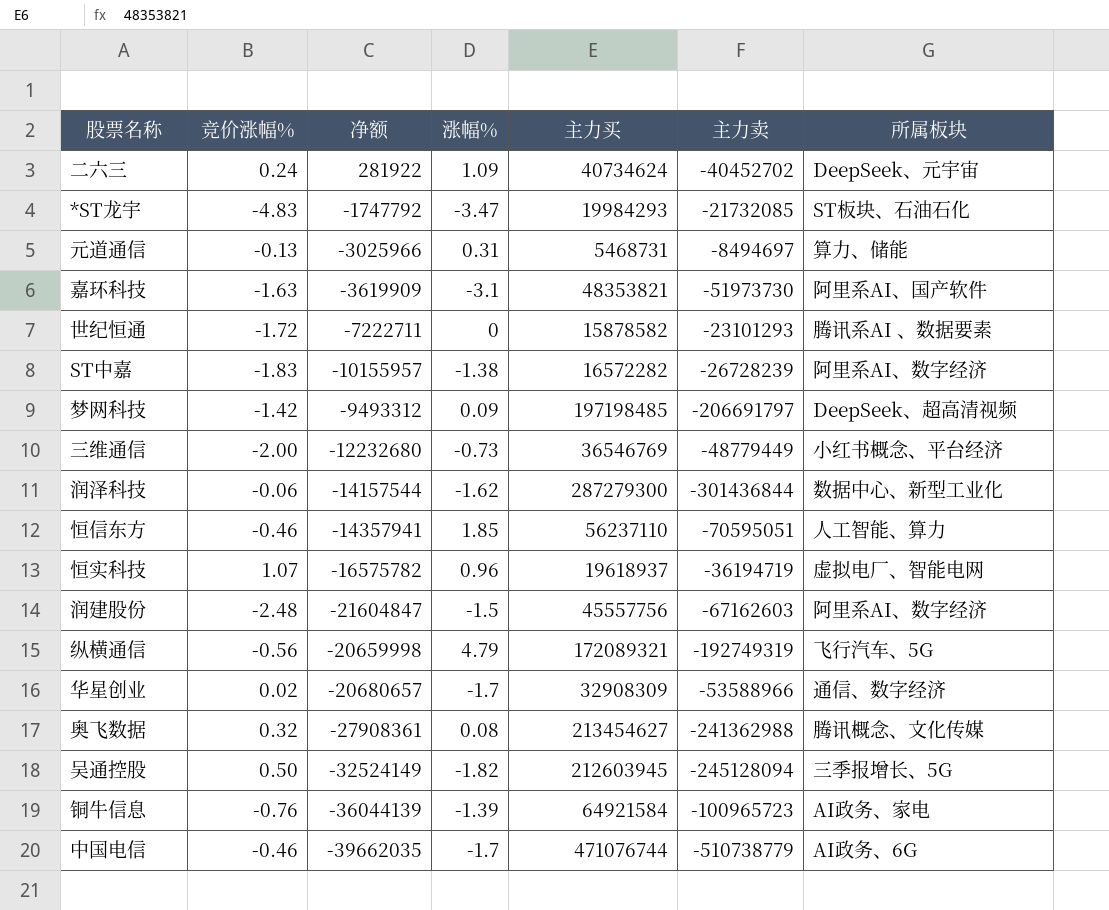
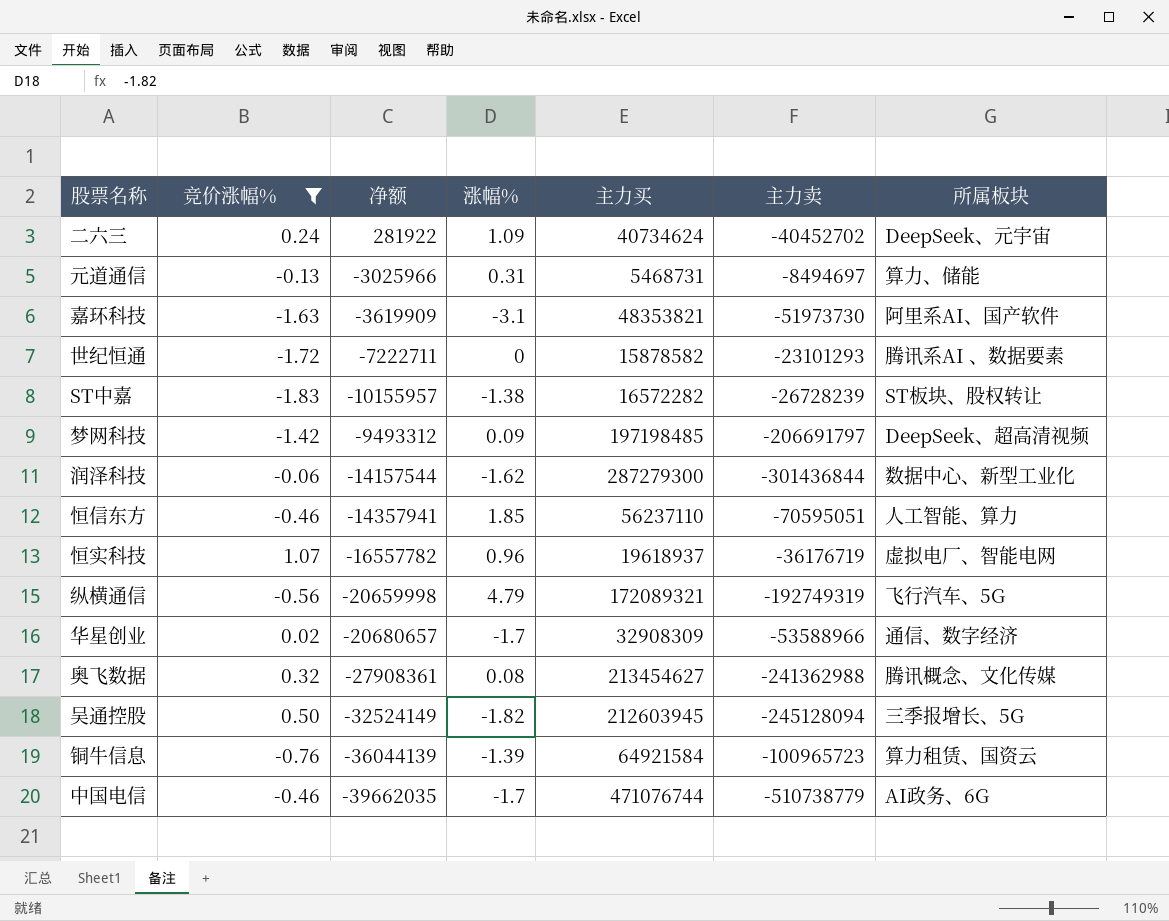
filter: none -> 竞价涨幅% >= -1.83
ST中嘉 | 所属板块: 阿里系AI、数字经济 -> ST板块、股权转让
恒实科技 | 净额: -16575782 -> -16557782
恒实科技 | 主力卖: -36194719 -> -36176719
铜牛信息 | 所属板块: AI政务、家电 -> 算力租赁、国资云

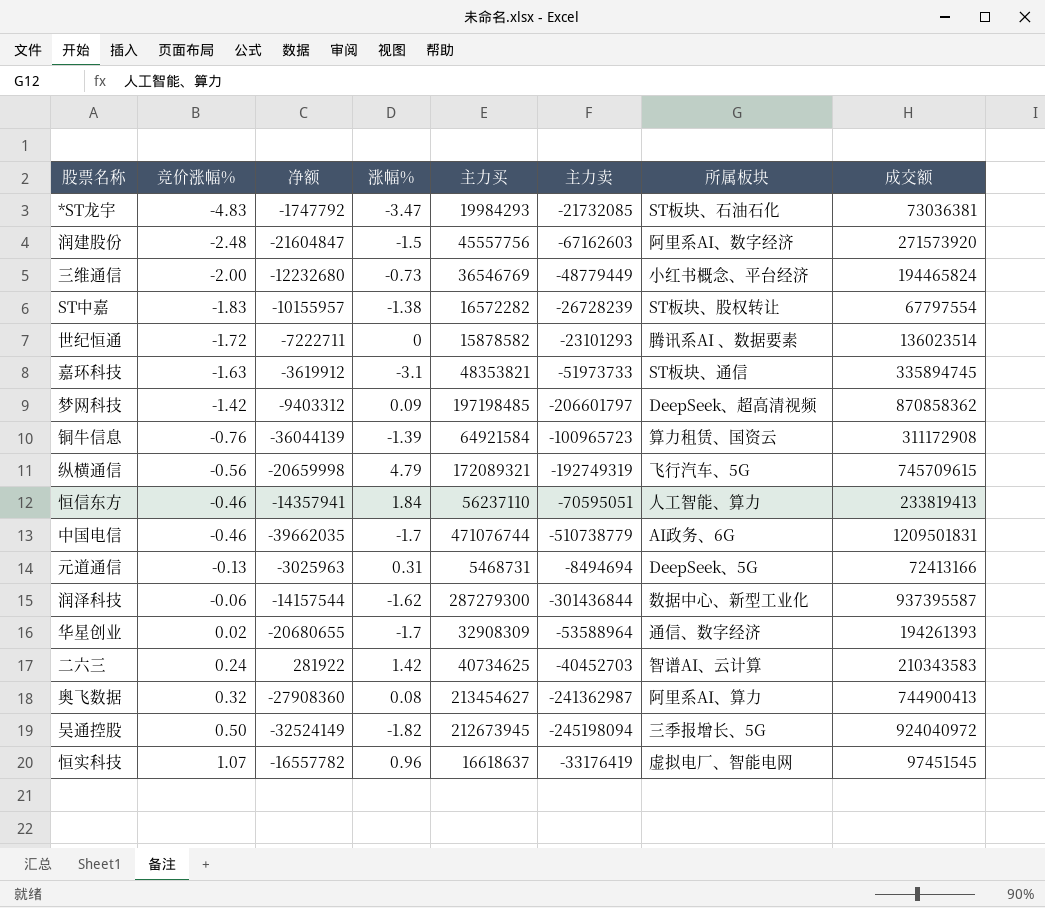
filter: 竞价涨幅% >= -1.83 -> none
row order: none -> 竞价涨幅% ascending
column 成交额 | position: none -> 8
嘉环科技 | 净额: -3619909 -> -3619912
嘉环科技 | 主力卖: -51973730 -> -51973733
嘉环科技 | 所属板块: 阿里系AI、国产软件 -> ST板块、通信
梦网科技 | 净额: -9493312 -> -9403312
梦网科技 | 主力卖: -206691797 -> -206601797
恒信东方 | 涨幅%: 1.85 -> 1.84
元道通信 | 净额: -3025966 -> -3025963
元道通信 | 主力卖: -8494697 -> -8494694
元道通信 | 所属板块: 算力、储能 -> DeepSeek、5G
华星创业 | 净额: -20680657 -> -20680655
华星创业 | 主力卖: -53588966 -> -53588964
二六三 | 涨幅%: 1.09 -> 1.42
二六三 | 主力买: 40734624 -> 40734625
二六三 | 主力卖: -40452702 -> -40452703
二六三 | 所属板块: DeepSeek、元宇宙 -> 智谱AI、云计算
奥飞数据 | 净额: -27908361 -> -27908360
奥飞数据 | 主力卖: -241362988 -> -241362987
奥飞数据 | 所属板块: 腾讯概念、文化传媒 -> 阿里系AI、算力
吴通控股 | 主力买: 212603945 -> 212673945
吴通控股 | 主力卖: -245128094 -> -245198094
恒实科技 | 主力买: 19618937 -> 16618637
恒实科技 | 主力卖: -36176719 -> -33176419

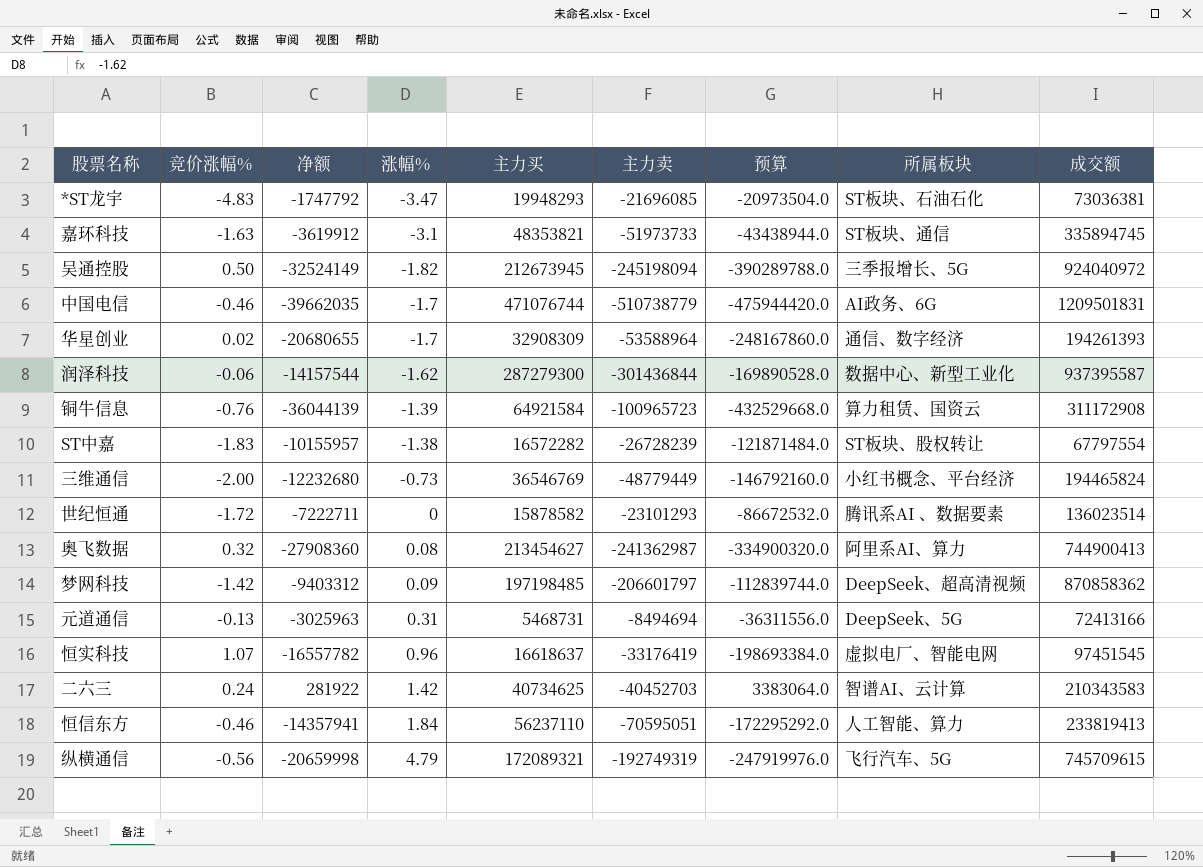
row order: 竞价涨幅% ascending -> 涨幅% ascending
column 预算 | formula: none -> [净额] * 12
row 润建股份: -2.48 | -21604847 | -1.5 | 45557756 | -67162603 | 阿里系AI、数字经济 | 271573920 -> none
*ST龙宇 | 主力买: 19984293 -> 19948293
*ST龙宇 | 主力卖: -21732085 -> -21696085

